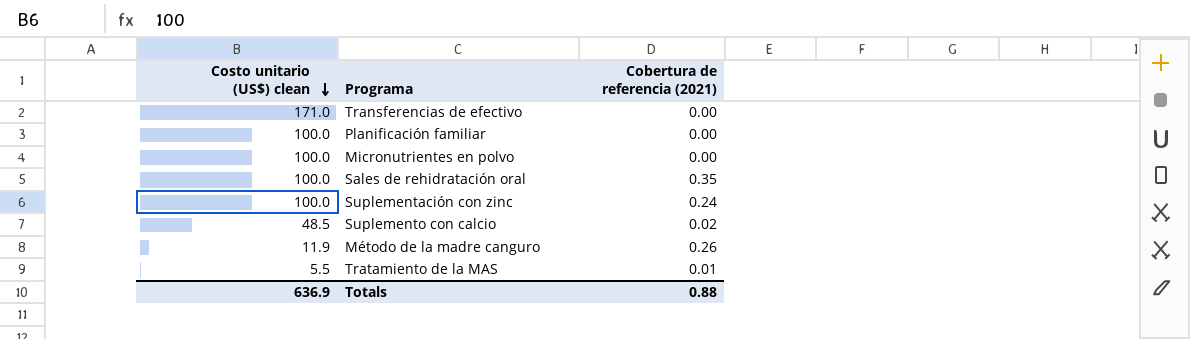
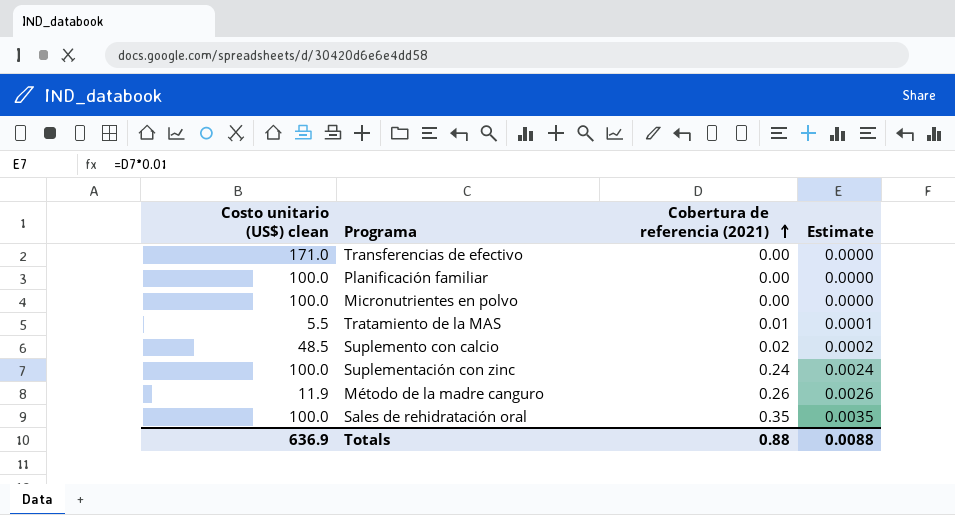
row order: Costo unitario (US$) clean descending -> Cobertura de referencia (2021) ascending
column Estimate | formula: none -> [Cobertura de referencia (2021)] * 0.01

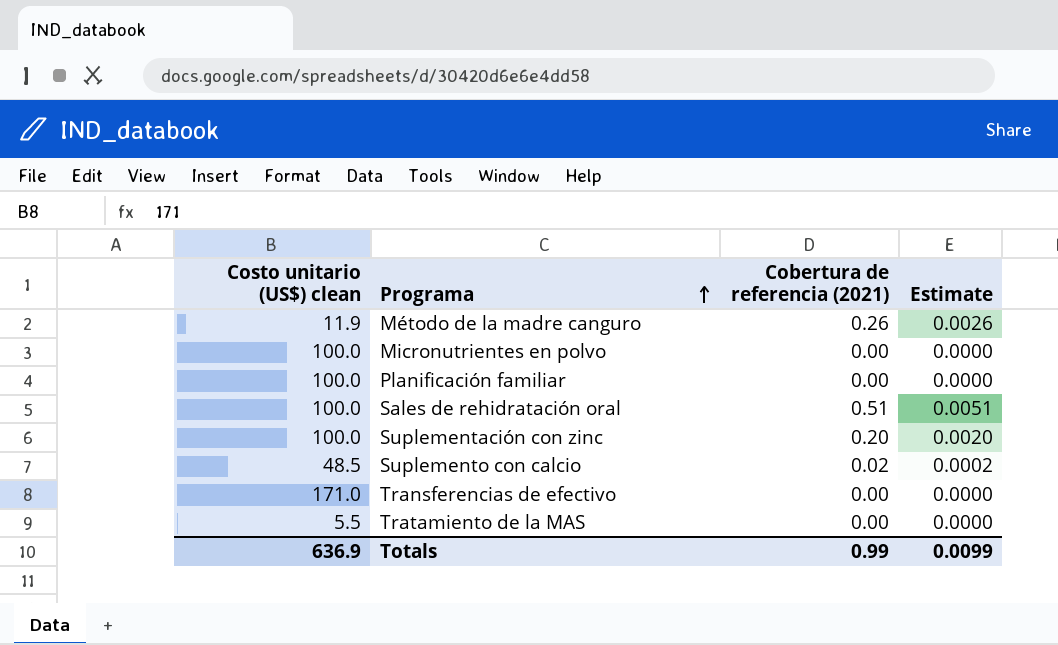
row order: Cobertura de referencia (2021) ascending -> Programa ascending
Sales de rehidratación oral | Cobertura de referencia (2021): 0.35 -> 0.51
Sales de rehidratación oral | Estimate: 0.0035 -> 0.0051
Suplementación con zinc | Cobertura de referencia (2021): 0.24 -> 0.20
Suplementación con zinc | Estimate: 0.0024 -> 0.0020
Tratamiento de la MAS | Cobertura de referencia (2021): 0.01 -> 0.00
Tratamiento de la MAS | Estimate: 0.0001 -> 0.0000
Totals | Cobertura de referencia (2021): 0.88 -> 0.99
Totals | Estimate: 0.0088 -> 0.0099

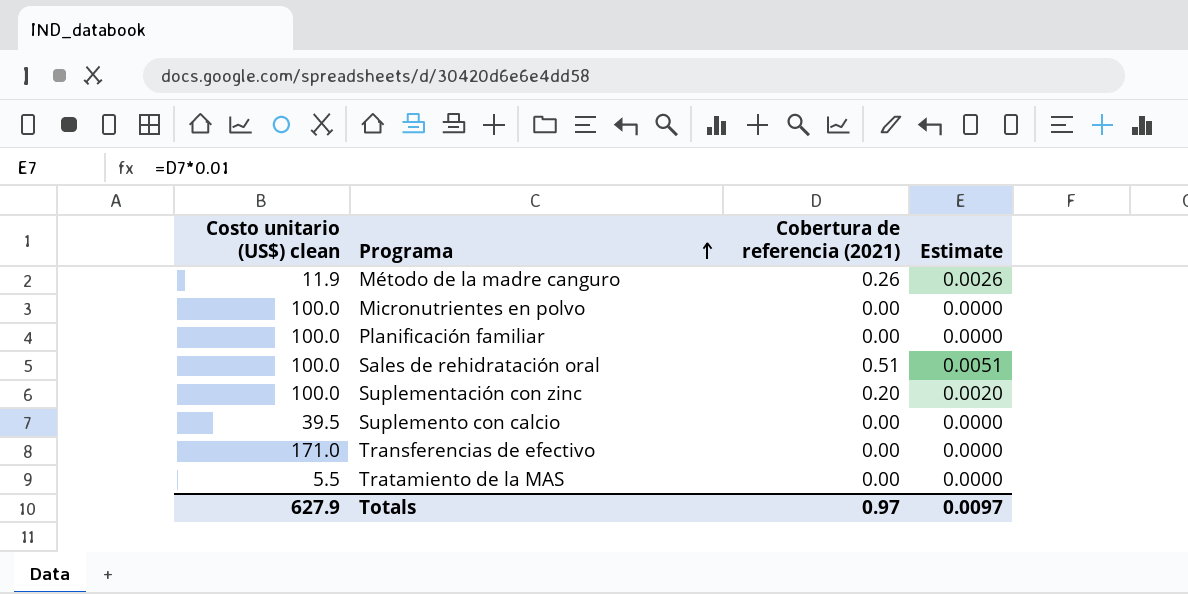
Suplemento con calcio | Costo unitario (US$) clean: 48.5 -> 39.5
Suplemento con calcio | Cobertura de referencia (2021): 0.02 -> 0.00
Suplemento con calcio | Estimate: 0.0002 -> 0.0000
Totals | Costo unitario (US$) clean: 636.9 -> 627.9
Totals | Cobertura de referencia (2021): 0.99 -> 0.97
Totals | Estimate: 0.0099 -> 0.0097

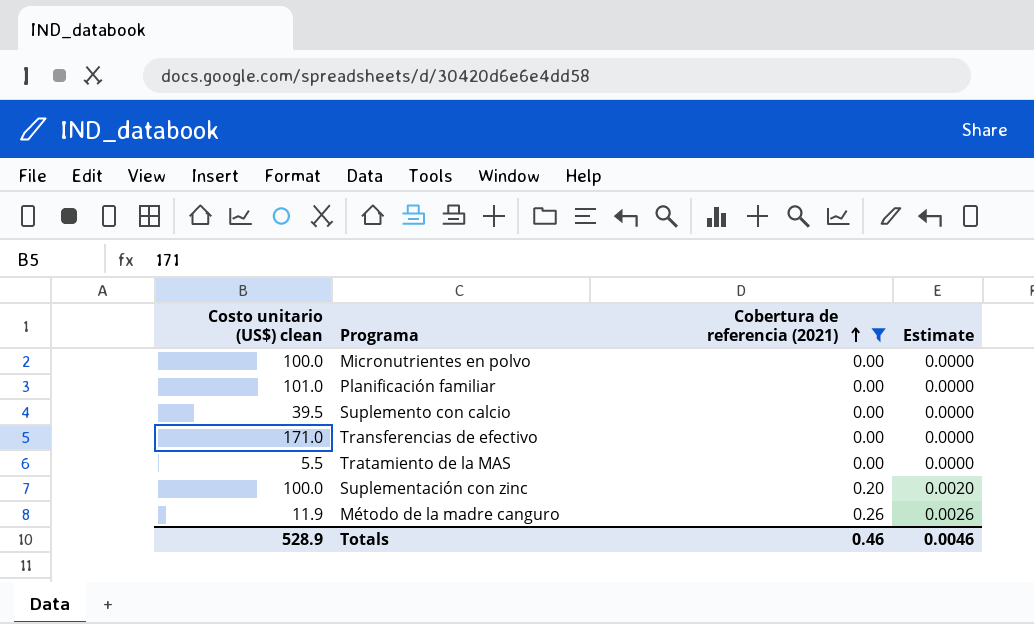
filter: none -> Cobertura de referencia (2021) != 0.51
row order: Programa ascending -> Cobertura de referencia (2021) ascending
Planificación familiar | Costo unitario (US$) clean: 100.0 -> 101.0
Totals | Costo unitario (US$) clean: 627.9 -> 528.9
Totals | Cobertura de referencia (2021): 0.97 -> 0.46
Totals | Estimate: 0.0097 -> 0.0046

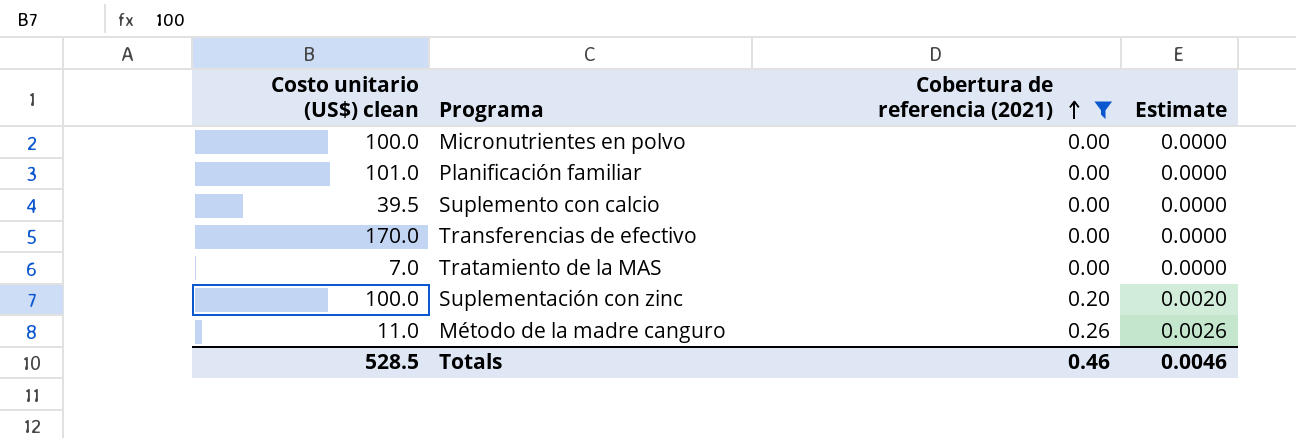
Transferencias de efectivo | Costo unitario (US$) clean: 171.0 -> 170.0
Tratamiento de la MAS | Costo unitario (US$) clean: 5.5 -> 7.0
Método de la madre canguro | Costo unitario (US$) clean: 11.9 -> 11.0
Totals | Costo unitario (US$) clean: 528.9 -> 528.5

